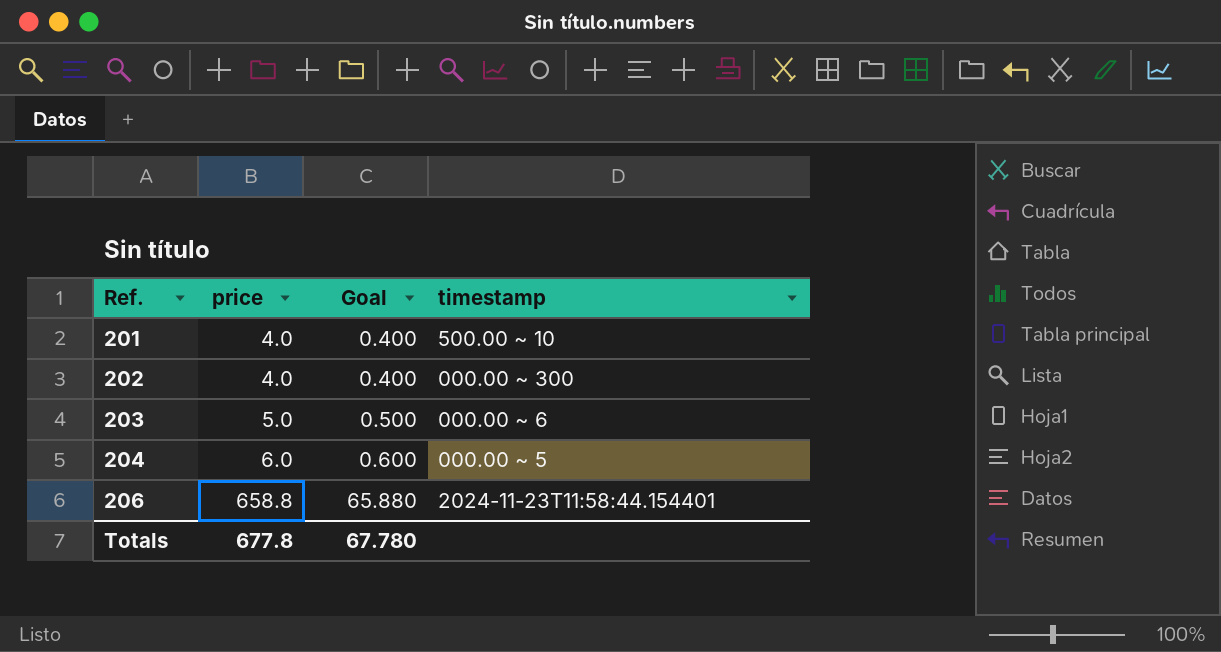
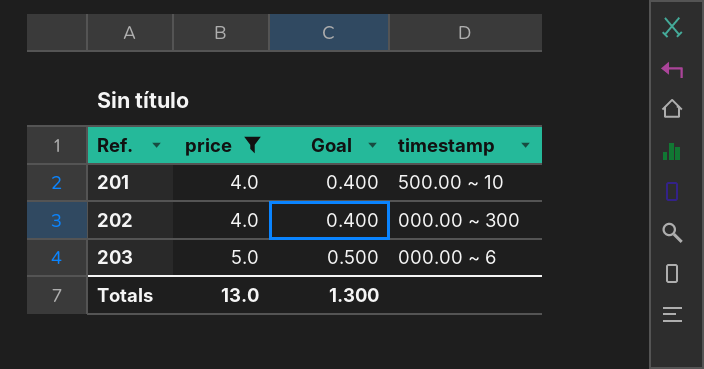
filter: none -> price <= 5.0
Totals | price: 677.8 -> 13.0
Totals | Goal: 67.780 -> 1.300

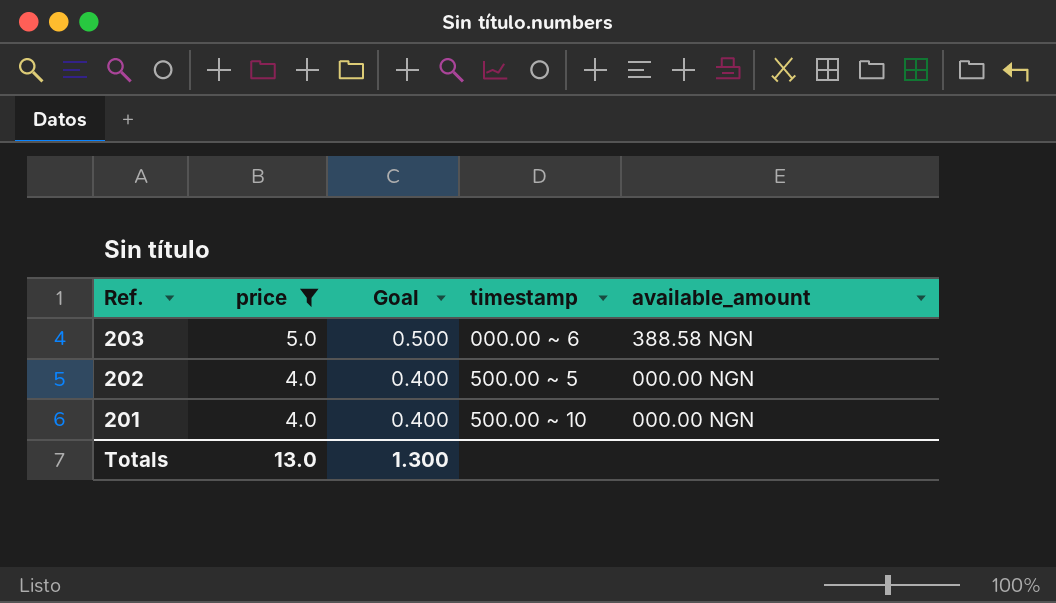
row order: Ref. ascending -> Ref. descending
column available_amount | position: none -> 5
202 | timestamp: 000.00 ~ 300 -> 500.00 ~ 5

